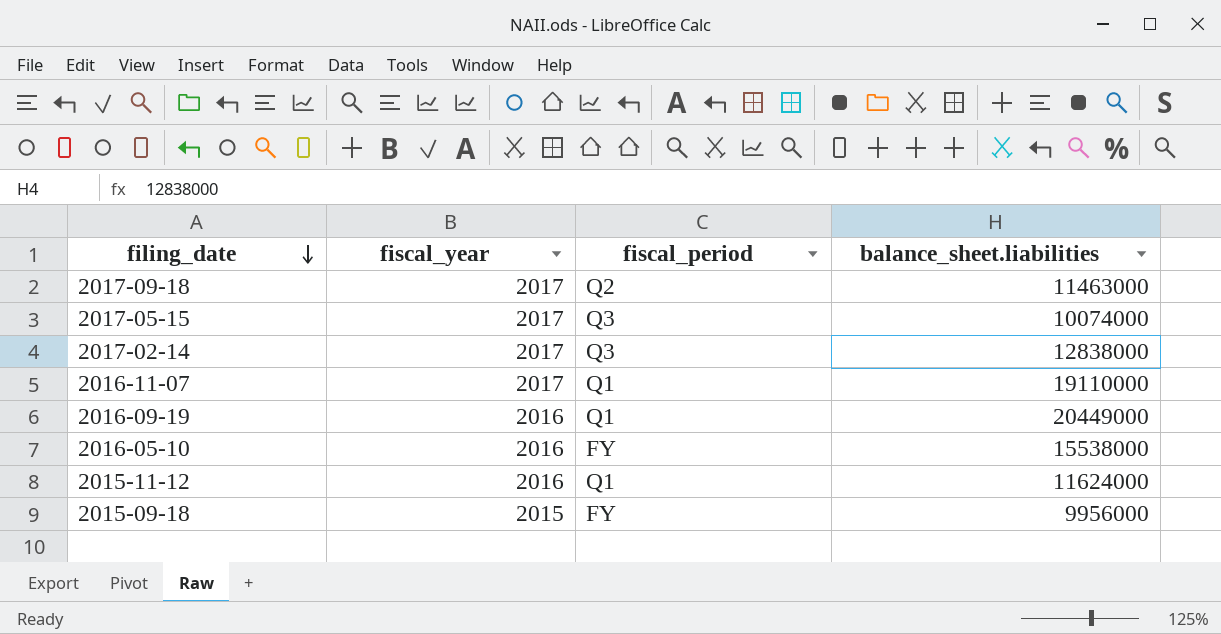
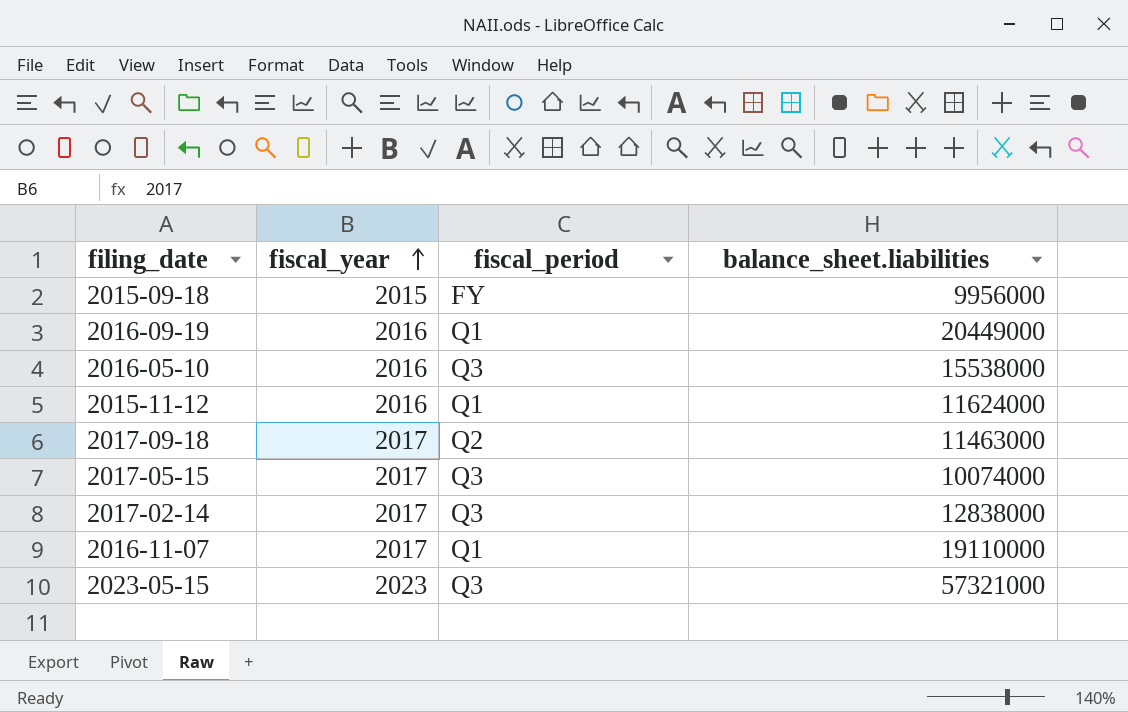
row order: filing_date descending -> fiscal_year ascending
2016-05-10 | fiscal_period: FY -> Q3
row 2023-05-15: none -> 2023 | Q3 | 57321000

